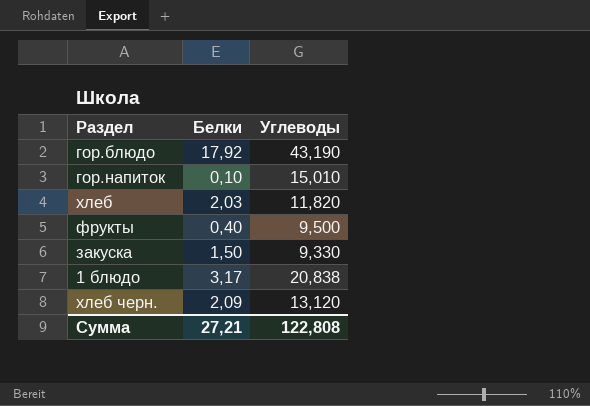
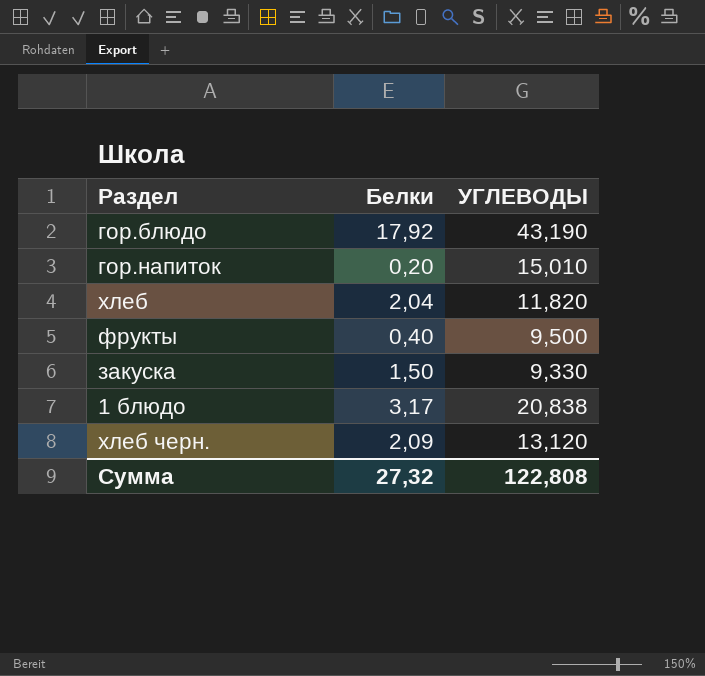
column name: Углеводы -> УГЛЕВОДЫ
гор.напиток | Белки: 0,10 -> 0,20
хлеб | Белки: 2,03 -> 2,04
Сумма | Белки: 27,21 -> 27,32

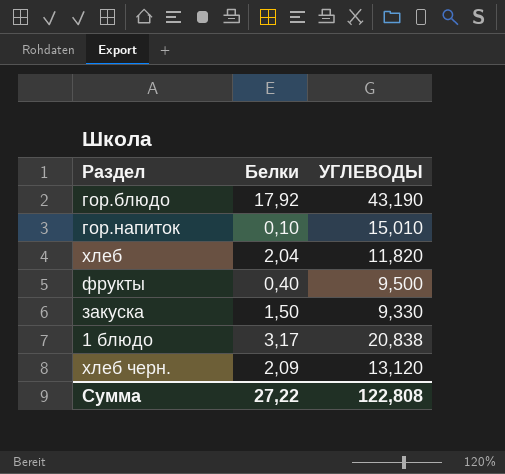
гор.напиток | Белки: 0,20 -> 0,10
Сумма | Белки: 27,32 -> 27,22

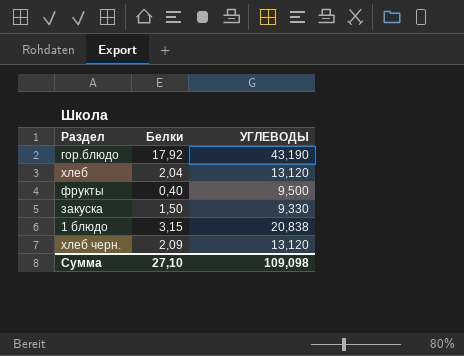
row гор.напиток: 0,10 | 15,010 -> none
хлеб | УГЛЕВОДЫ: 11,820 -> 13,120
1 блюдо | Белки: 3,17 -> 3,15
Сумма | Белки: 27,22 -> 27,10
Сумма | УГЛЕВОДЫ: 122,808 -> 109,098

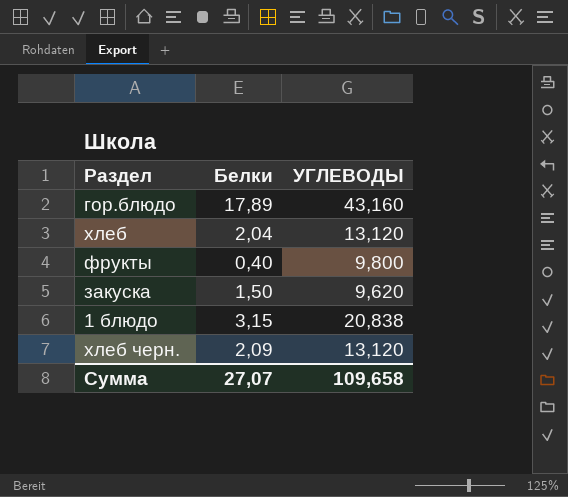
гор.блюдо | Белки: 17,92 -> 17,89
гор.блюдо | УГЛЕВОДЫ: 43,190 -> 43,160
фрукты | УГЛЕВОДЫ: 9,500 -> 9,800
закуска | УГЛЕВОДЫ: 9,330 -> 9,620
Сумма | Белки: 27,10 -> 27,07
Сумма | УГЛЕВОДЫ: 109,098 -> 109,658

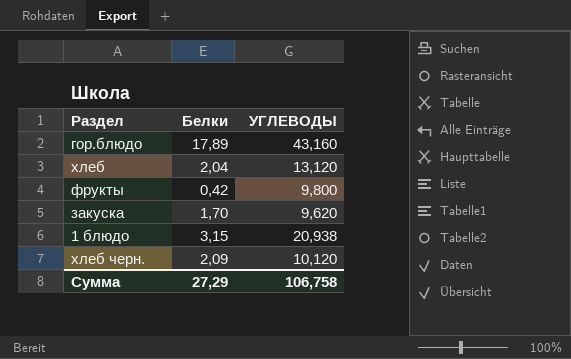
фрукты | Белки: 0,40 -> 0,42
закуска | Белки: 1,50 -> 1,70
1 блюдо | УГЛЕВОДЫ: 20,838 -> 20,938
хлеб черн. | УГЛЕВОДЫ: 13,120 -> 10,120
Сумма | Белки: 27,07 -> 27,29
Сумма | УГЛЕВОДЫ: 109,658 -> 106,758

